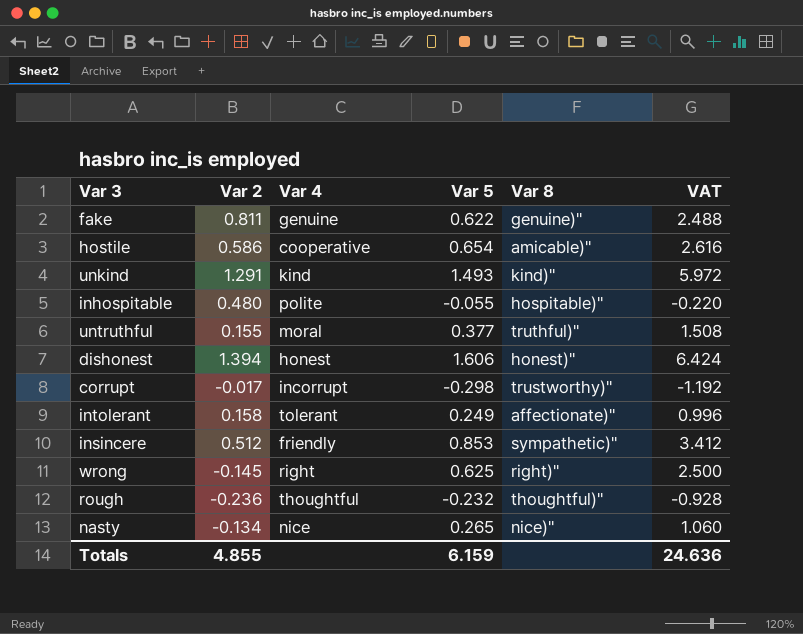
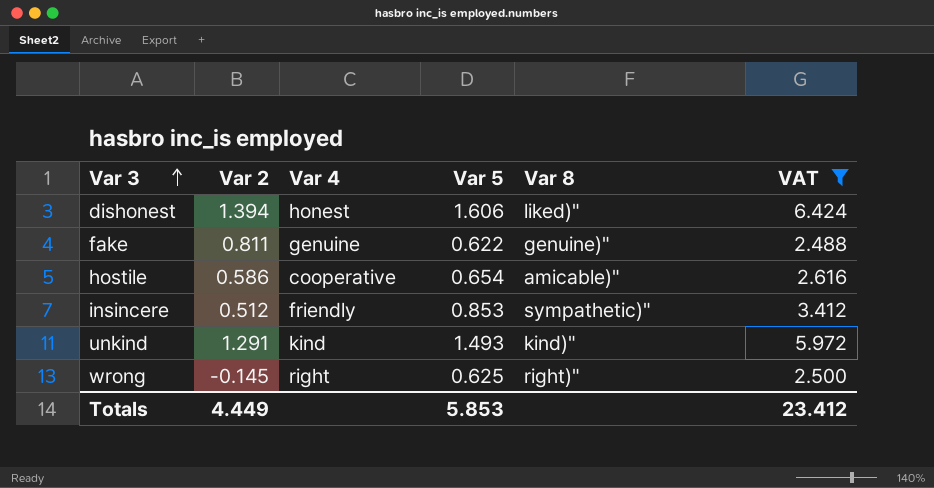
filter: none -> VAT >= 2.488
row order: none -> Var 3 ascending
dishonest | Var 8: honest)" -> liked)"
Totals | Var 2: 4.855 -> 4.449
Totals | Var 5: 6.159 -> 5.853
Totals | VAT: 24.636 -> 23.412

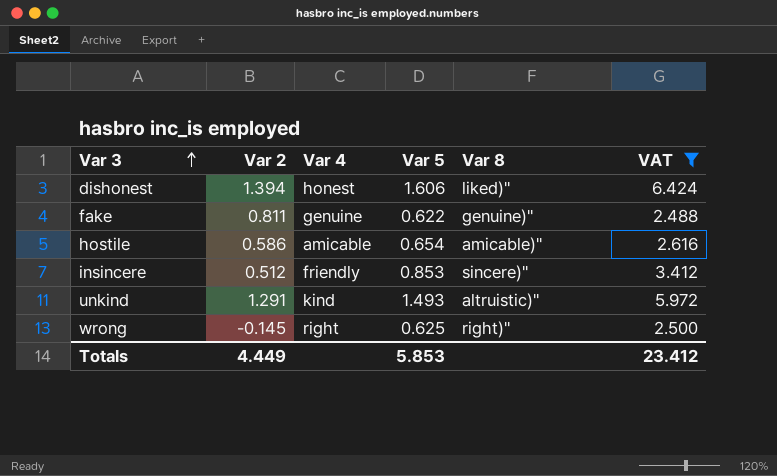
hostile | Var 4: cooperative -> amicable
insincere | Var 8: sympathetic)" -> sincere)"
unkind | Var 8: kind)" -> altruistic)"

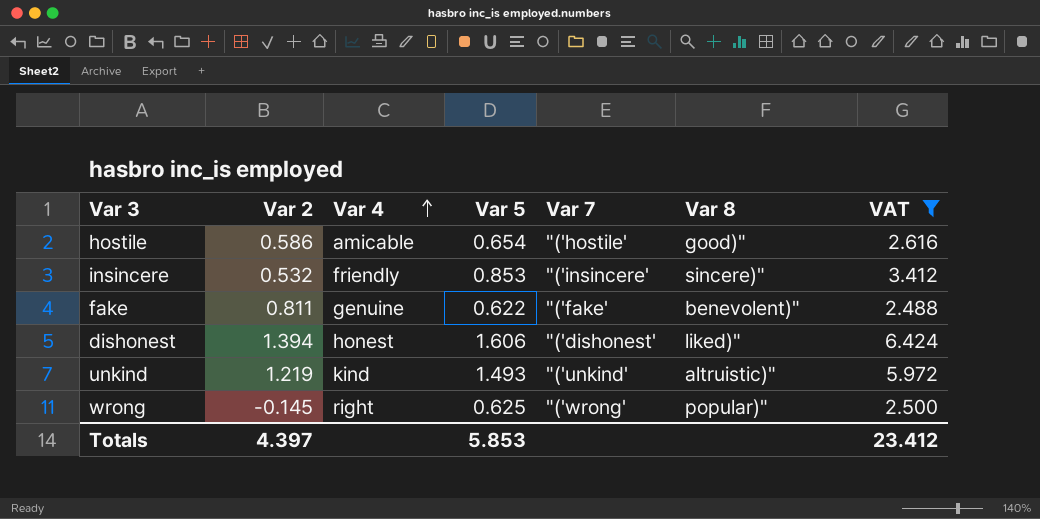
row order: Var 3 ascending -> Var 4 ascending
column Var 7 | position: none -> 5
hostile | Var 8: amicable)" -> good)"
insincere | Var 2: 0.512 -> 0.532
fake | Var 8: genuine)" -> benevolent)"
unkind | Var 2: 1.291 -> 1.219
wrong | Var 8: right)" -> popular)"
Totals | Var 2: 4.449 -> 4.397

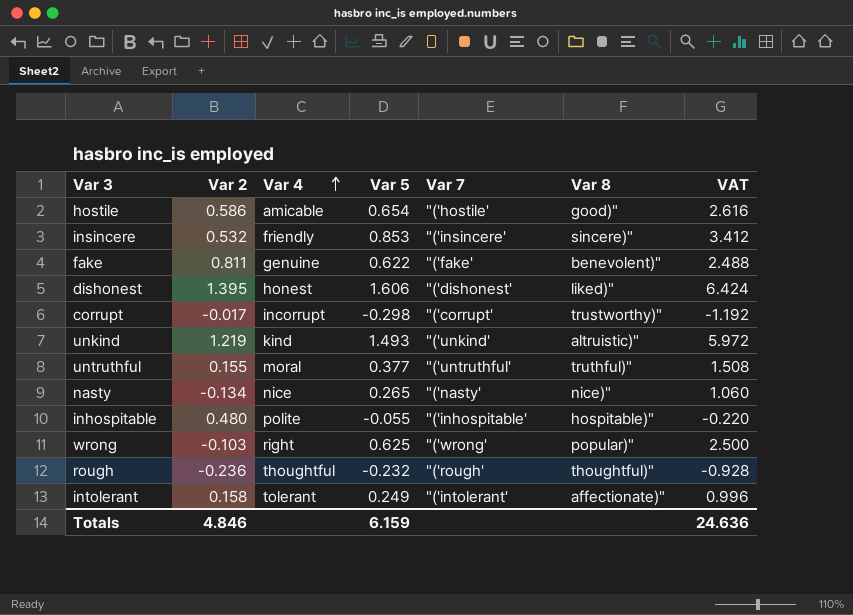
filter: VAT >= 2.488 -> none
dishonest | Var 2: 1.394 -> 1.395
wrong | Var 2: -0.145 -> -0.103
Totals | Var 2: 4.397 -> 4.846
Totals | Var 5: 5.853 -> 6.159
Totals | VAT: 23.412 -> 24.636

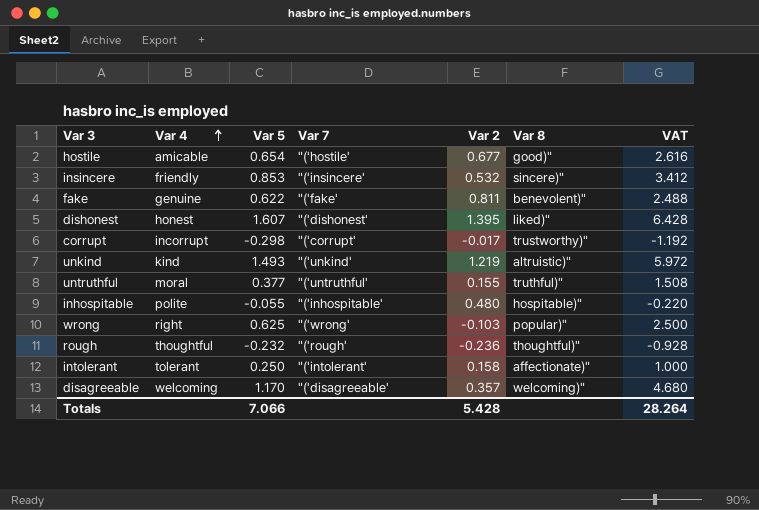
column Var 2 | position: 2 -> 5
row nasty: -0.134 | nice | 0.265 | "('nasty' | nice)" | 1.060 -> none
hostile | Var 2: 0.586 -> 0.677
dishonest | Var 5: 1.606 -> 1.607
dishonest | VAT: 6.424 -> 6.428
intolerant | Var 5: 0.249 -> 0.250
intolerant | VAT: 0.996 -> 1.000
row disagreeable: none -> welcoming | 1.170 | "('disagreeable' | 0.357 | welcoming)" | 4.680
Totals | Var 5: 6.159 -> 7.066
Totals | Var 2: 4.846 -> 5.428
Totals | VAT: 24.636 -> 28.264

